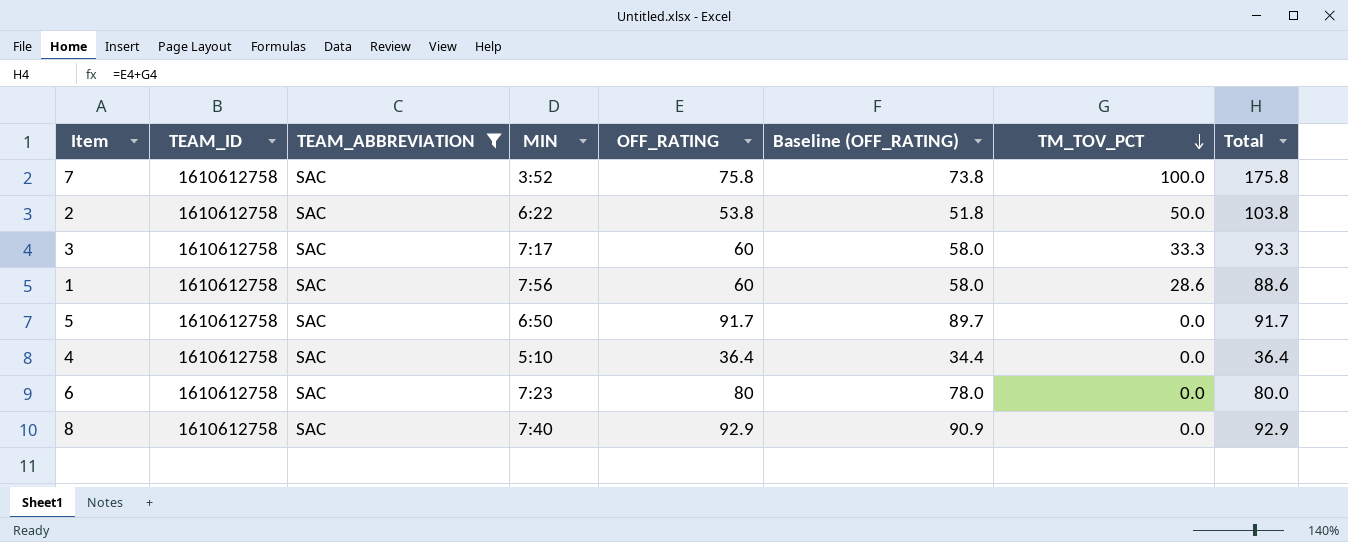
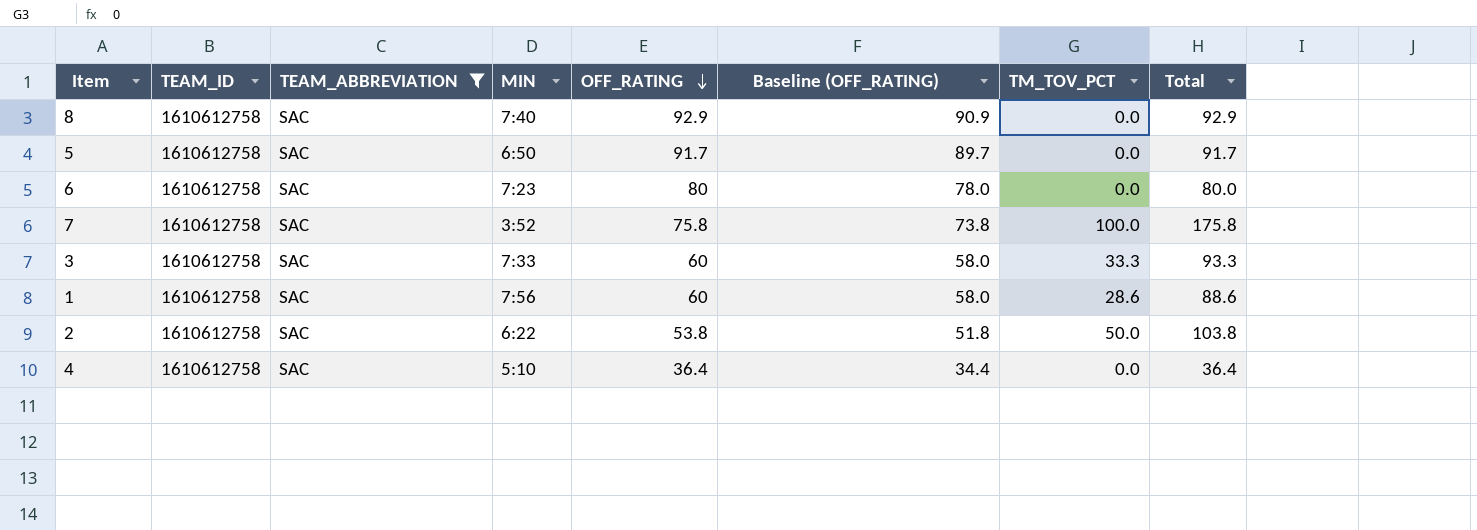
row order: TM_TOV_PCT descending -> OFF_RATING descending
3 | MIN: 7:17 -> 7:33

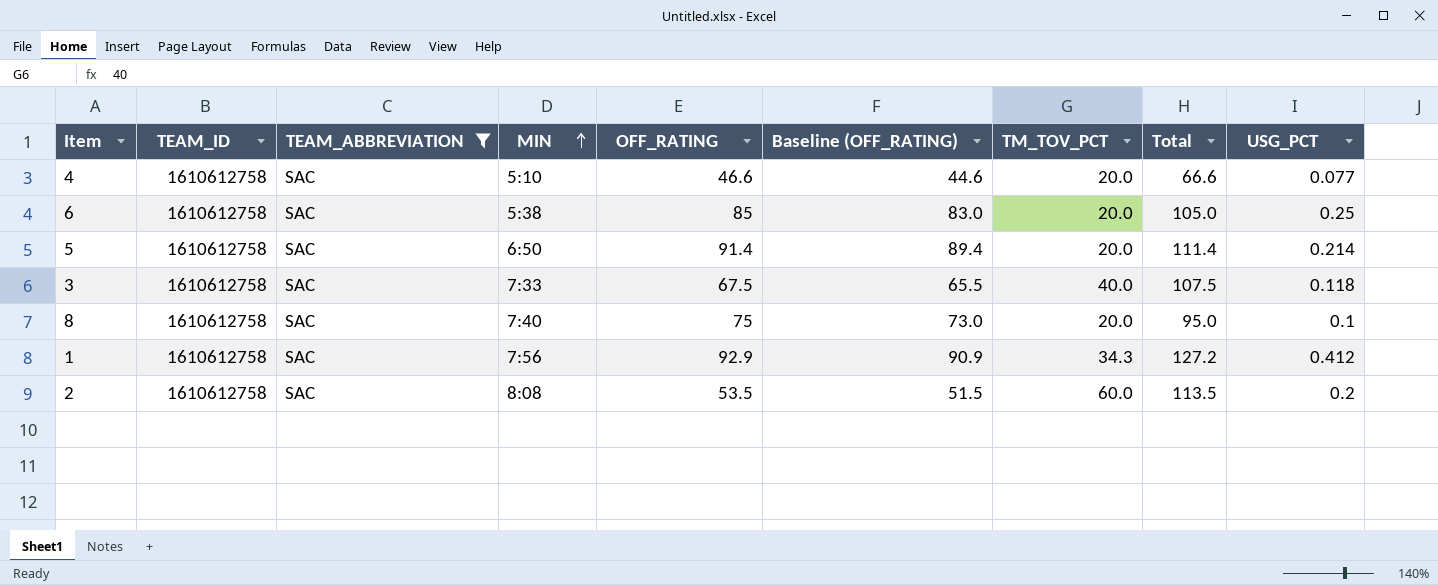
row order: OFF_RATING descending -> MIN ascending
column USG_PCT | position: none -> 9
row 7: 1610612758 | SAC | 3:52 | 75.8 | 73.8 | 100.0 | 175.8 -> none
4 | OFF_RATING: 36.4 -> 46.6
4 | Baseline (OFF_RATING): 34.4 -> 44.6
4 | TM_TOV_PCT: 0.0 -> 20.0
4 | Total: 36.4 -> 66.6
6 | MIN: 7:23 -> 5:38
6 | OFF_RATING: 80 -> 85
6 | Baseline (OFF_RATING): 78.0 -> 83.0
6 | TM_TOV_PCT: 0.0 -> 20.0
6 | Total: 80.0 -> 105.0
5 | OFF_RATING: 91.7 -> 91.4
5 | Baseline (OFF_RATING): 89.7 -> 89.4
5 | TM_TOV_PCT: 0.0 -> 20.0
5 | Total: 91.7 -> 111.4
3 | OFF_RATING: 60 -> 67.5
3 | Baseline (OFF_RATING): 58.0 -> 65.5
3 | TM_TOV_PCT: 33.3 -> 40.0
3 | Total: 93.3 -> 107.5
8 | OFF_RATING: 92.9 -> 75
8 | Baseline (OFF_RATING): 90.9 -> 73.0
8 | TM_TOV_PCT: 0.0 -> 20.0
8 | Total: 92.9 -> 95.0
1 | OFF_RATING: 60 -> 92.9
1 | Baseline (OFF_RATING): 58.0 -> 90.9
1 | TM_TOV_PCT: 28.6 -> 34.3
1 | Total: 88.6 -> 127.2
2 | MIN: 6:22 -> 8:08
2 | OFF_RATING: 53.8 -> 53.5
2 | Baseline (OFF_RATING): 51.8 -> 51.5
2 | TM_TOV_PCT: 50.0 -> 60.0
2 | Total: 103.8 -> 113.5

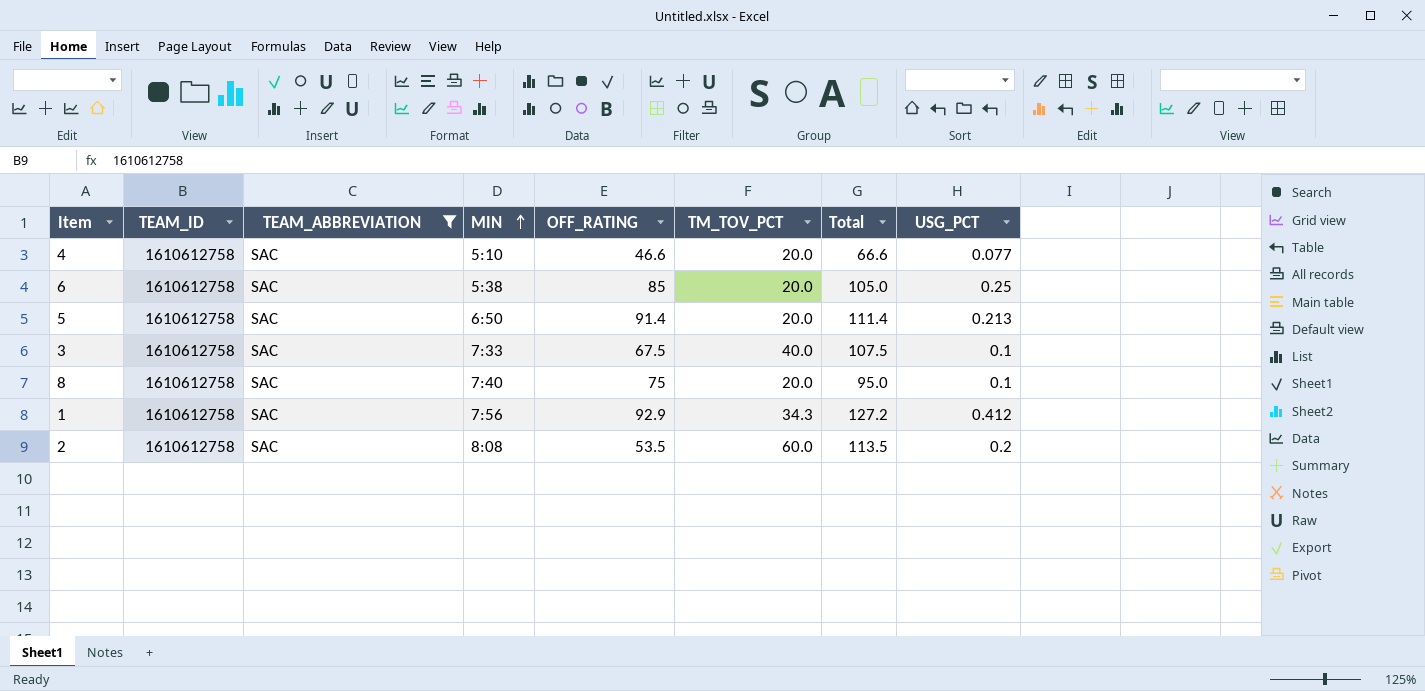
column Baseline (OFF_RATING) | formula: [OFF_RATING] - 2 -> none
5 | USG_PCT: 0.214 -> 0.213
3 | USG_PCT: 0.118 -> 0.1

